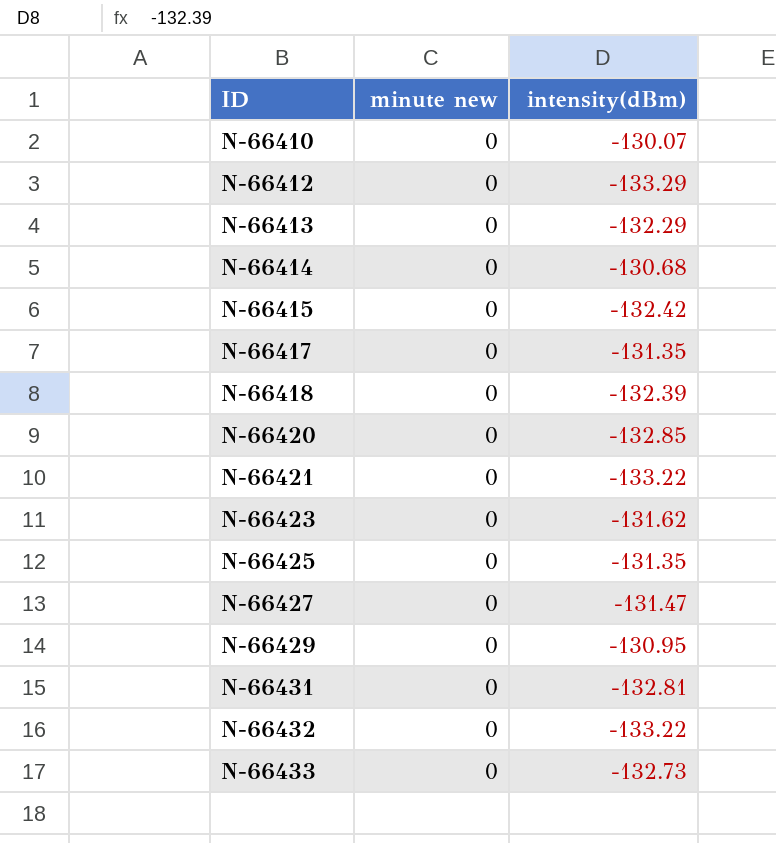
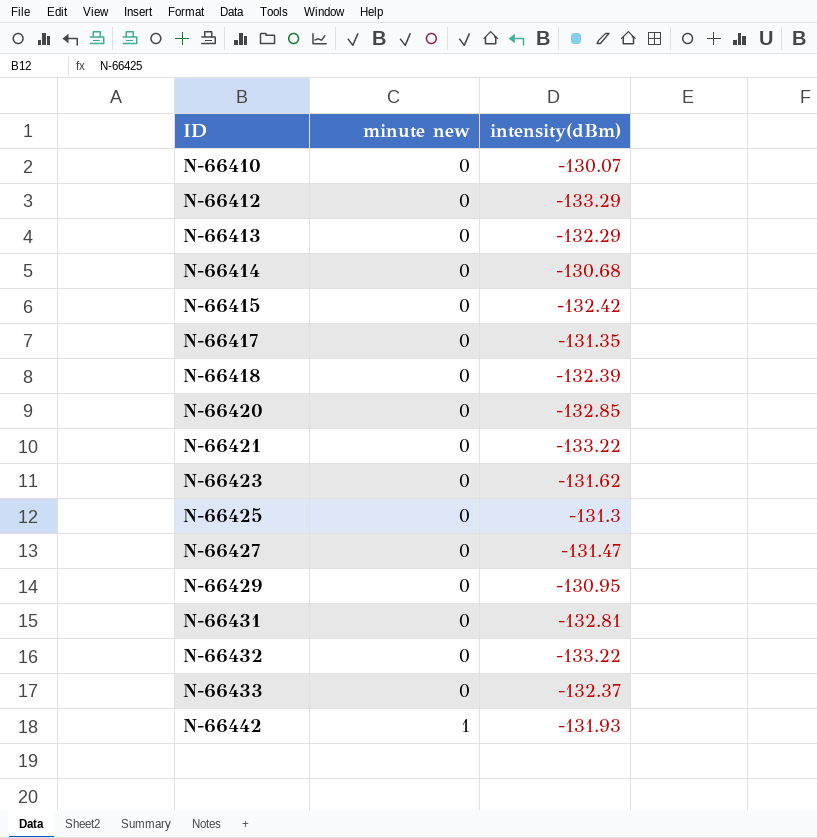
N-66425 | intensity(dBm): -131.35 -> -131.3
N-66433 | intensity(dBm): -132.73 -> -132.37
row N-66442: none -> 1 | -131.93

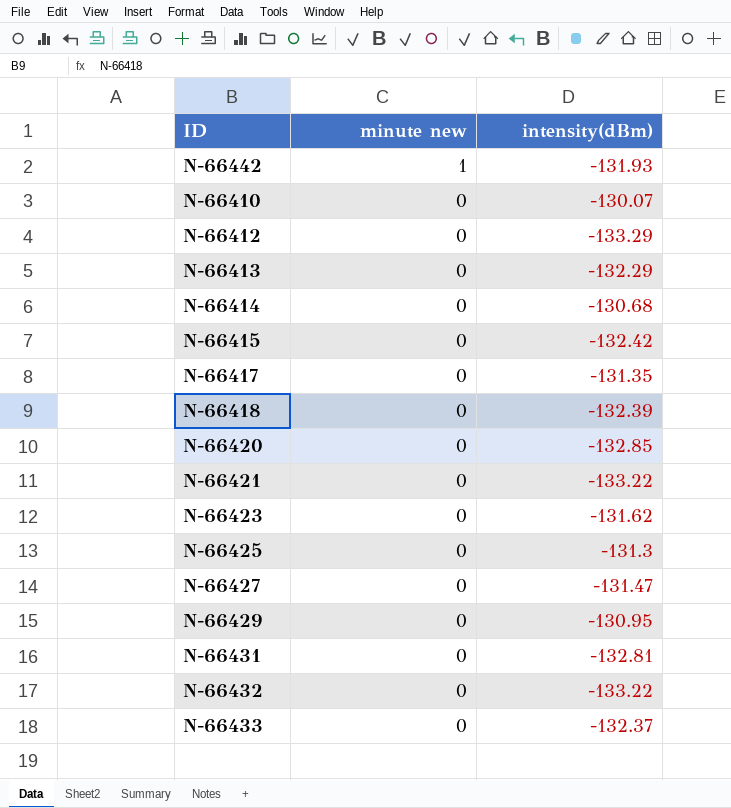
row order: ID ascending -> minute new descending

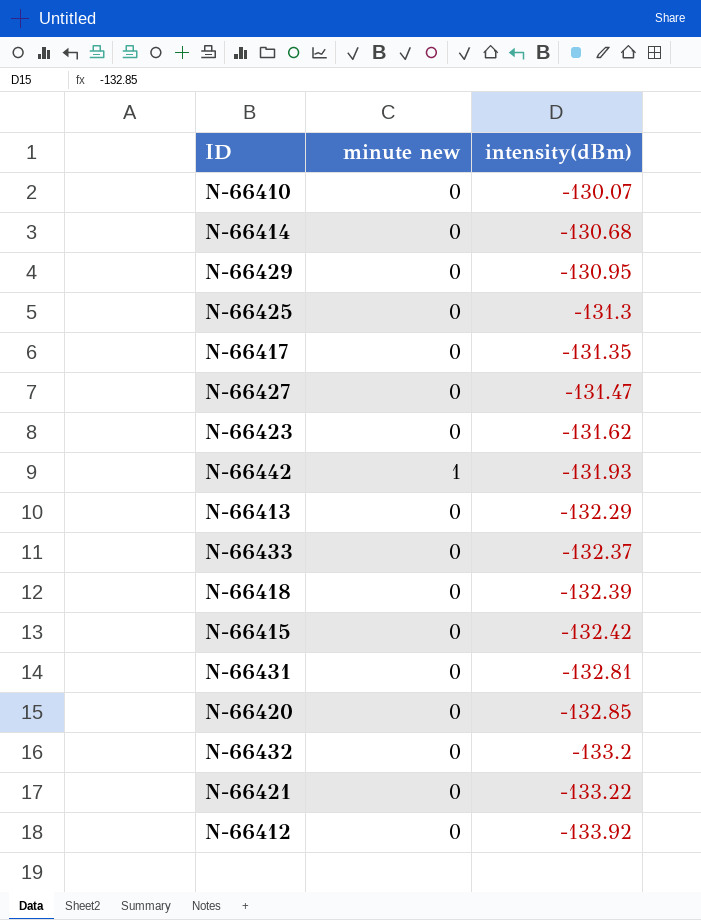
row order: minute new descending -> intensity(dBm) descending
N-66432 | intensity(dBm): -133.22 -> -133.2
N-66412 | intensity(dBm): -133.29 -> -133.92

